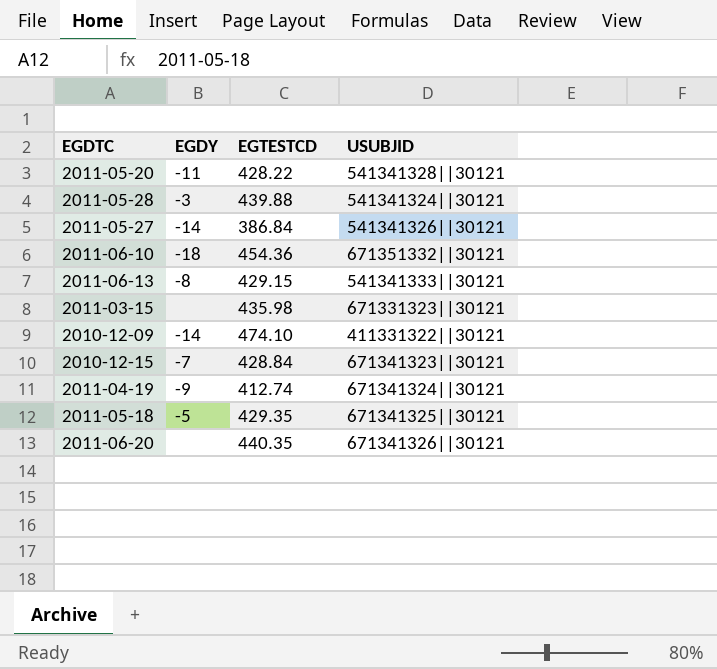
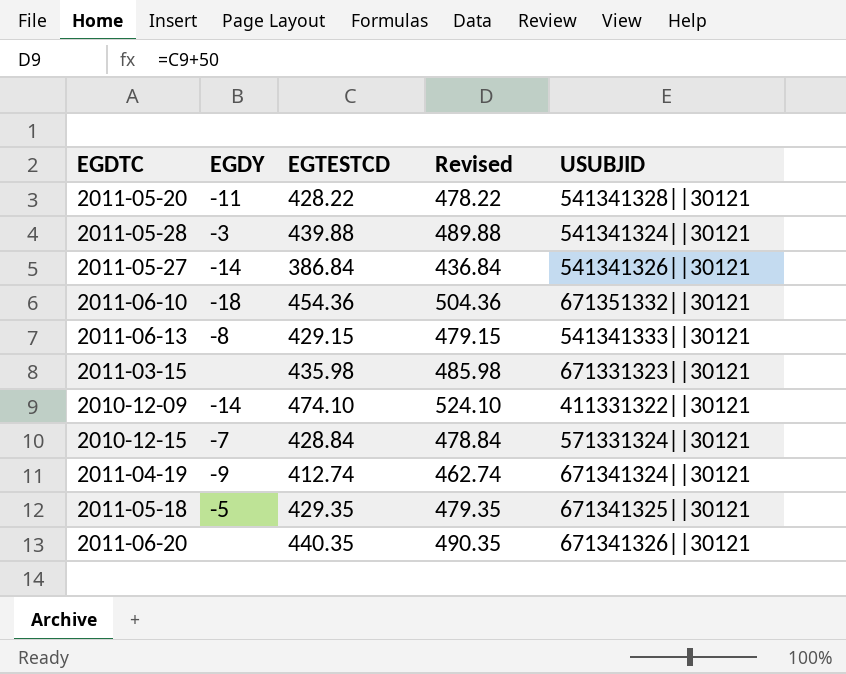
column Revised | formula: none -> [EGTESTCD] + 50
2010-12-15 | USUBJID: 671341323||30121 -> 571331324||30121

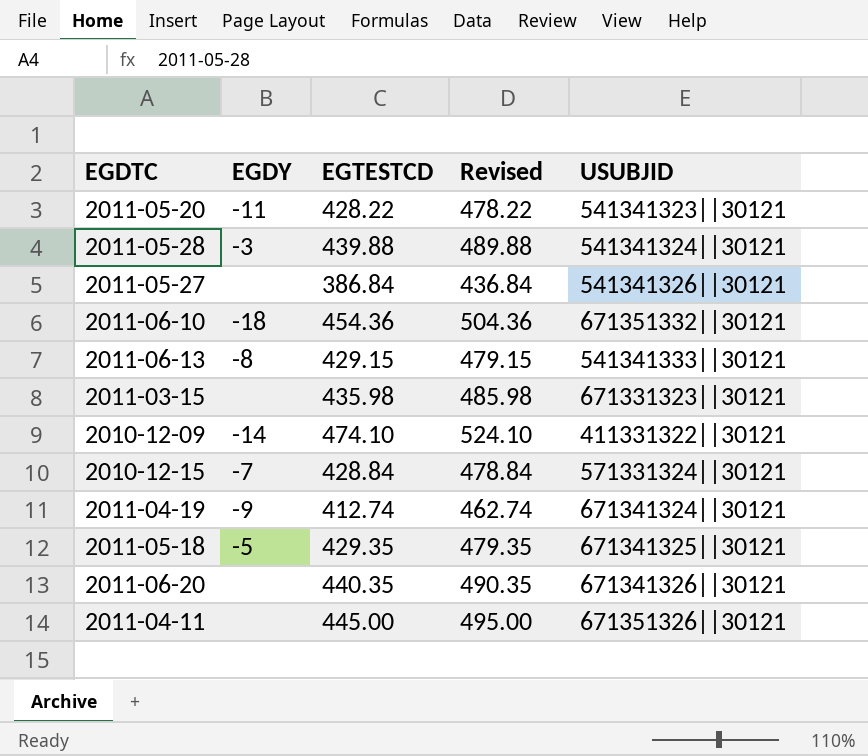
2011-05-20 | USUBJID: 541341328||30121 -> 541341323||30121
2011-05-27 | EGDY: -14 -> none
row 2011-04-11: none -> none | 445.00 | 495.00 | 671351326||30121

